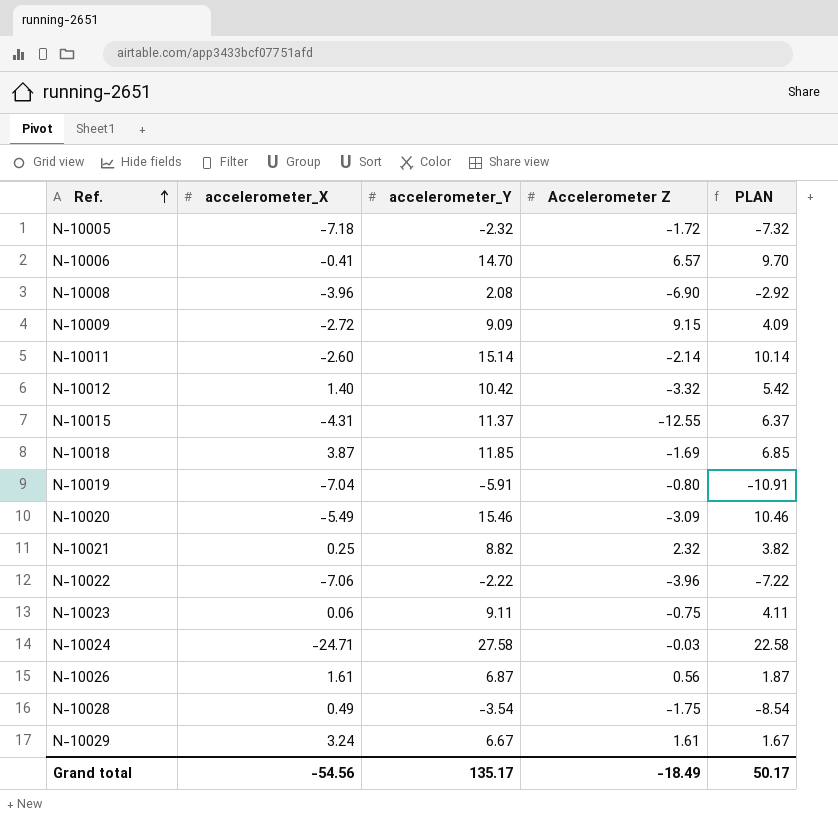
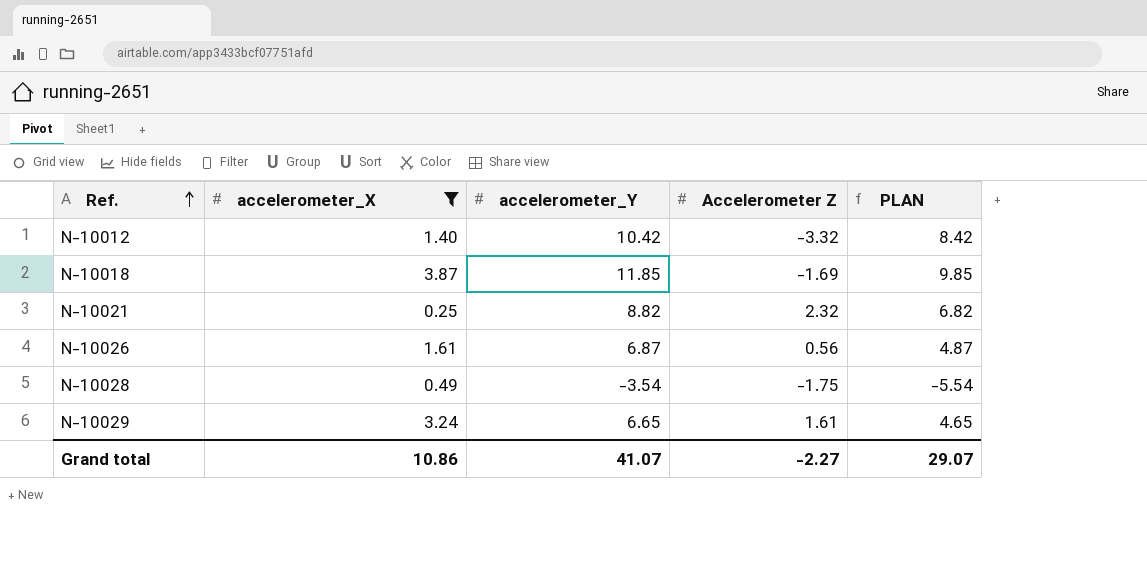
filter: none -> accelerometer_X >= 0.25
column PLAN | formula: [accelerometer_Y] - 5 -> [accelerometer_Y] - 2
N-10029 | accelerometer_Y: 6.67 -> 6.65
Grand total | accelerometer_X: -54.56 -> 10.86
Grand total | accelerometer_Y: 135.17 -> 41.07
Grand total | Accelerometer Z: -18.49 -> -2.27
Grand total | PLAN: 50.17 -> 29.07

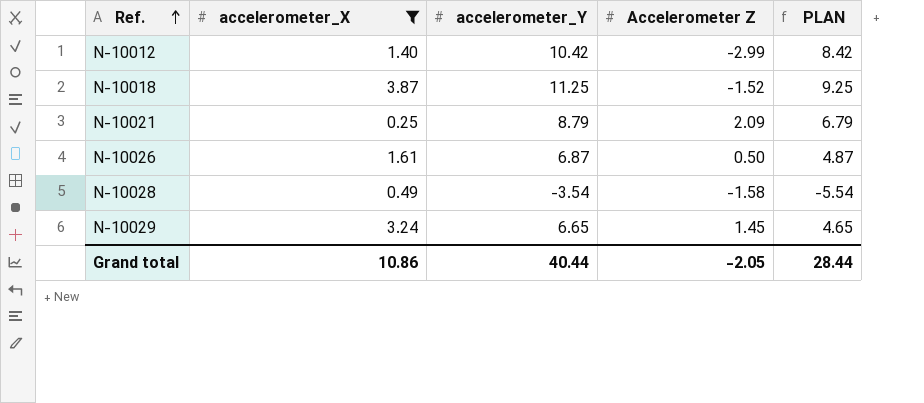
N-10012 | Accelerometer Z: -3.32 -> -2.99
N-10018 | accelerometer_Y: 11.85 -> 11.25
N-10018 | Accelerometer Z: -1.69 -> -1.52
N-10018 | PLAN: 9.85 -> 9.25
N-10021 | accelerometer_Y: 8.82 -> 8.79
N-10021 | Accelerometer Z: 2.32 -> 2.09
N-10021 | PLAN: 6.82 -> 6.79
N-10026 | Accelerometer Z: 0.56 -> 0.50
N-10028 | Accelerometer Z: -1.75 -> -1.58
N-10029 | Accelerometer Z: 1.61 -> 1.45
Grand total | accelerometer_Y: 41.07 -> 40.44
Grand total | Accelerometer Z: -2.27 -> -2.05
Grand total | PLAN: 29.07 -> 28.44

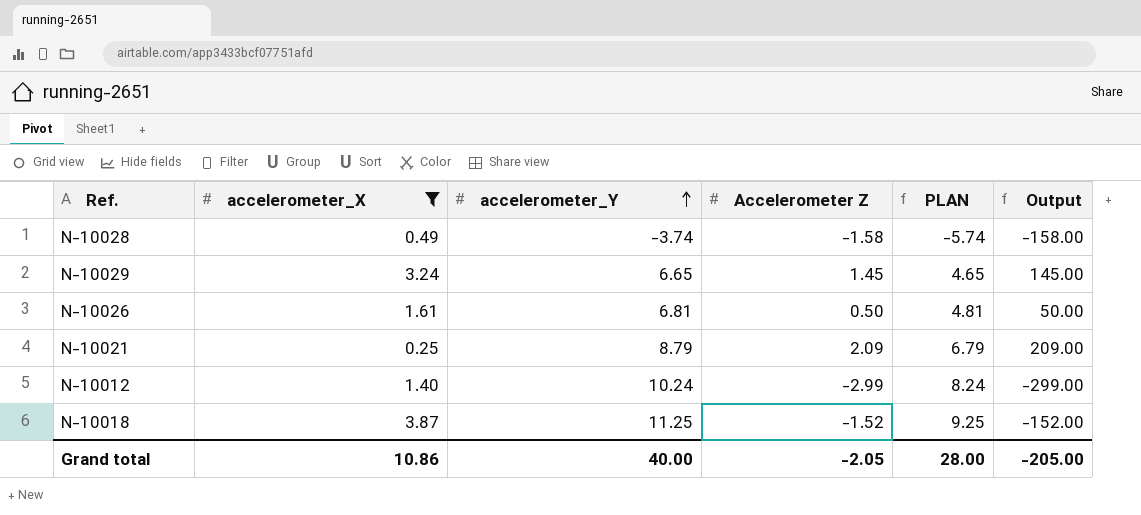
row order: Ref. ascending -> accelerometer_Y ascending
column Output | formula: none -> [Accelerometer Z] * 100
N-10028 | accelerometer_Y: -3.54 -> -3.74
N-10028 | PLAN: -5.54 -> -5.74
N-10026 | accelerometer_Y: 6.87 -> 6.81
N-10026 | PLAN: 4.87 -> 4.81
N-10012 | accelerometer_Y: 10.42 -> 10.24
N-10012 | PLAN: 8.42 -> 8.24
Grand total | accelerometer_Y: 40.44 -> 40.00
Grand total | PLAN: 28.44 -> 28.00

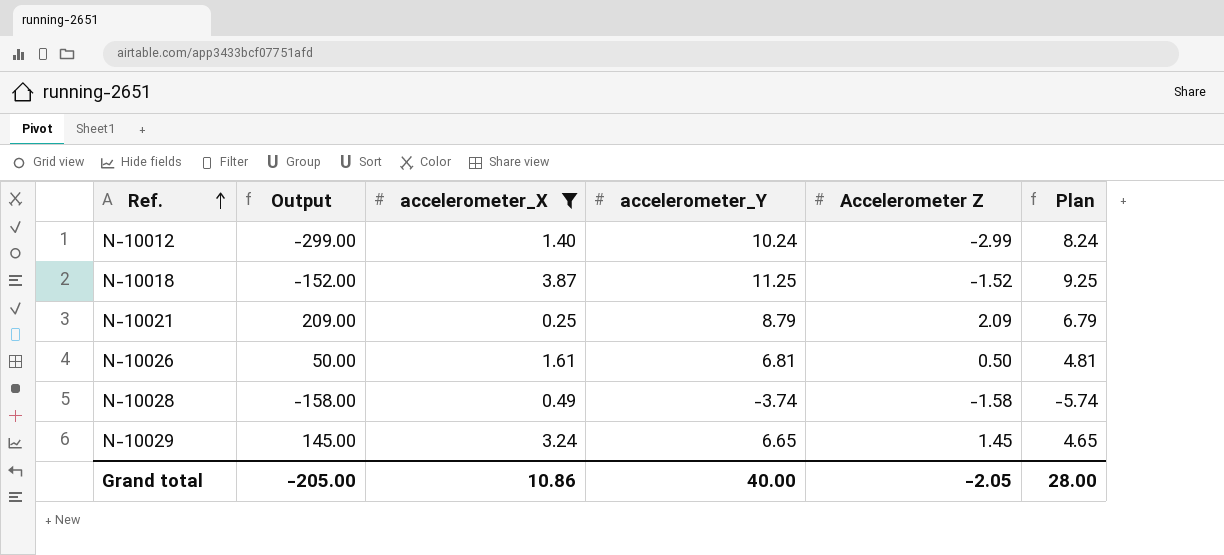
row order: accelerometer_Y ascending -> Ref. ascending
column Output | position: 6 -> 2
column name: PLAN -> Plan

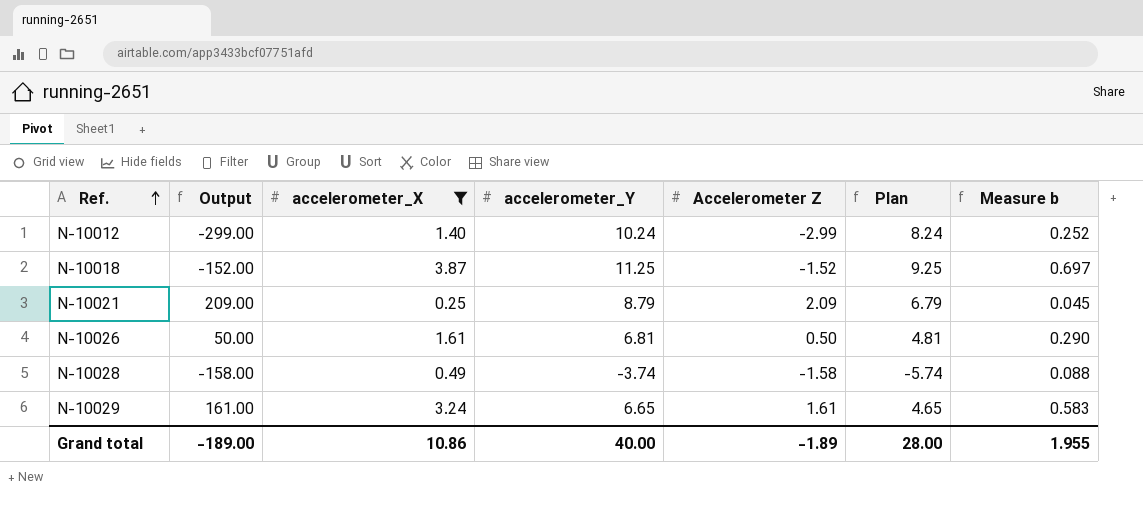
column Measure b | formula: none -> [accelerometer_X] * 0.18
N-10029 | Output: 145.00 -> 161.00
N-10029 | Accelerometer Z: 1.45 -> 1.61
Grand total | Output: -205.00 -> -189.00
Grand total | Accelerometer Z: -2.05 -> -1.89

